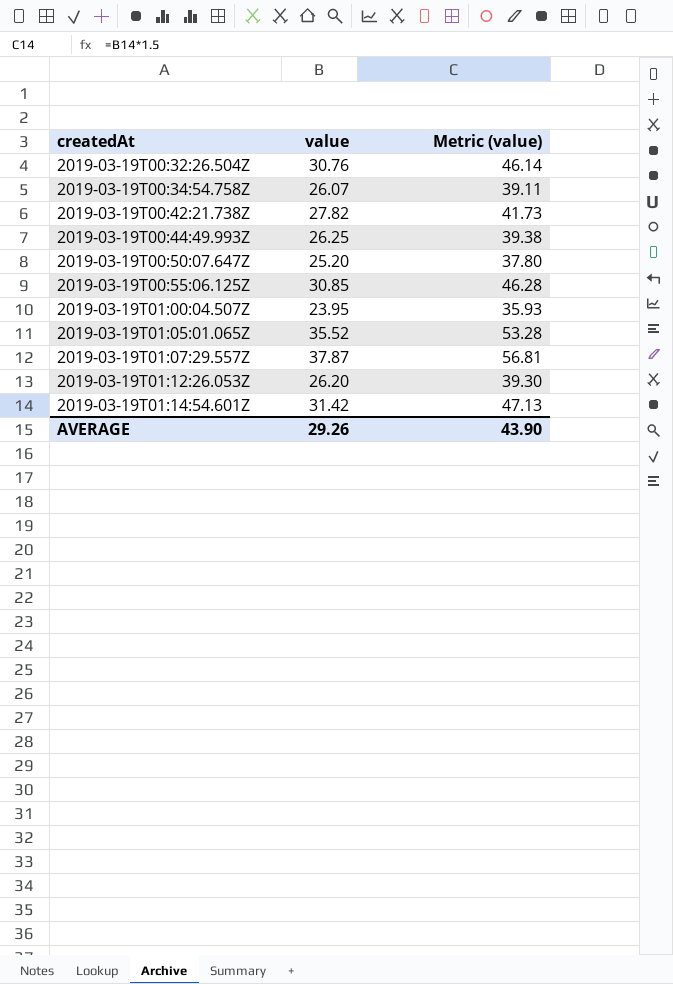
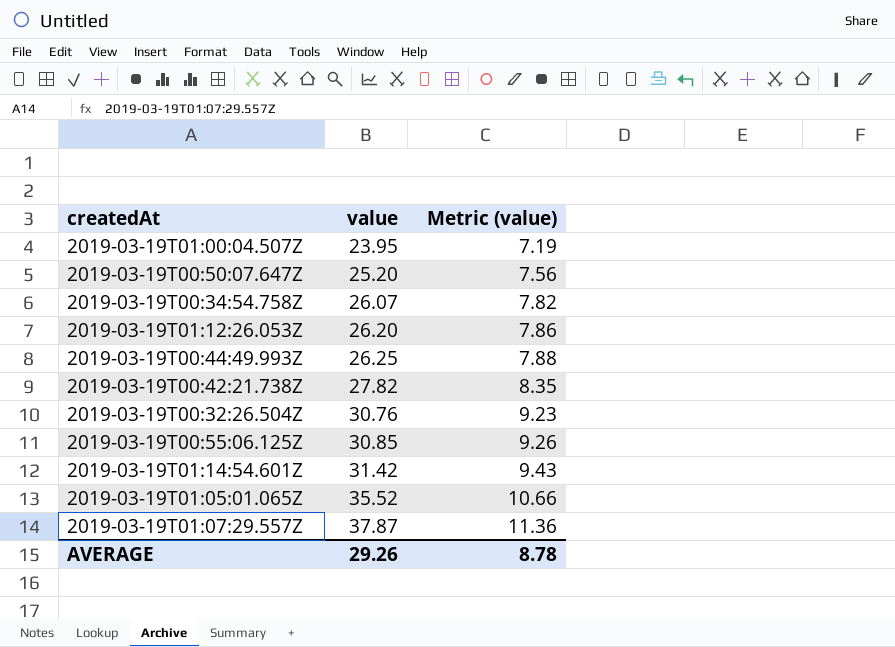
row order: createdAt ascending -> value ascending
column Metric (value) | formula: [value] * 1.5 -> [value] * 0.3
AVERAGE | Metric (value): 43.90 -> 8.78

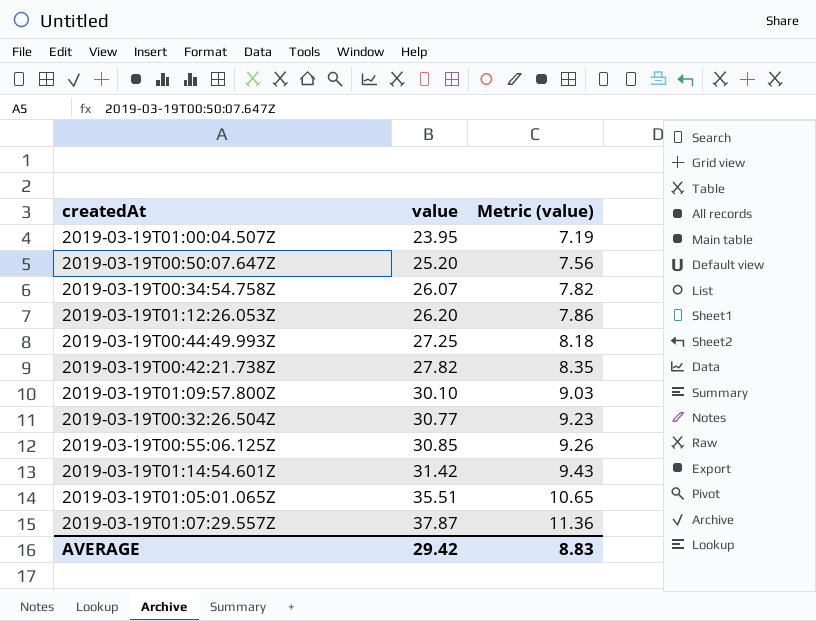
2019-03-19T00:44:49.993Z | value: 26.25 -> 27.25
2019-03-19T00:44:49.993Z | Metric (value): 7.88 -> 8.18
row 2019-03-19T01:09:57.800Z: none -> 30.10 | 9.03
2019-03-19T00:32:26.504Z | value: 30.76 -> 30.77
2019-03-19T01:05:01.065Z | value: 35.52 -> 35.51
2019-03-19T01:05:01.065Z | Metric (value): 10.66 -> 10.65
AVERAGE | value: 29.26 -> 29.42
AVERAGE | Metric (value): 8.78 -> 8.83

